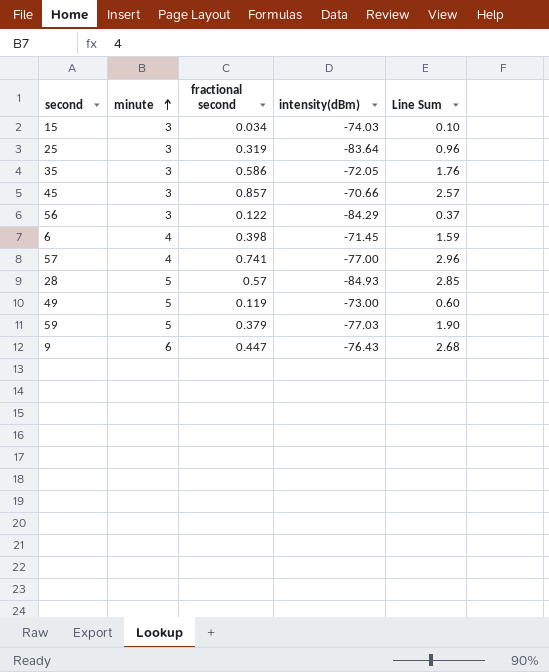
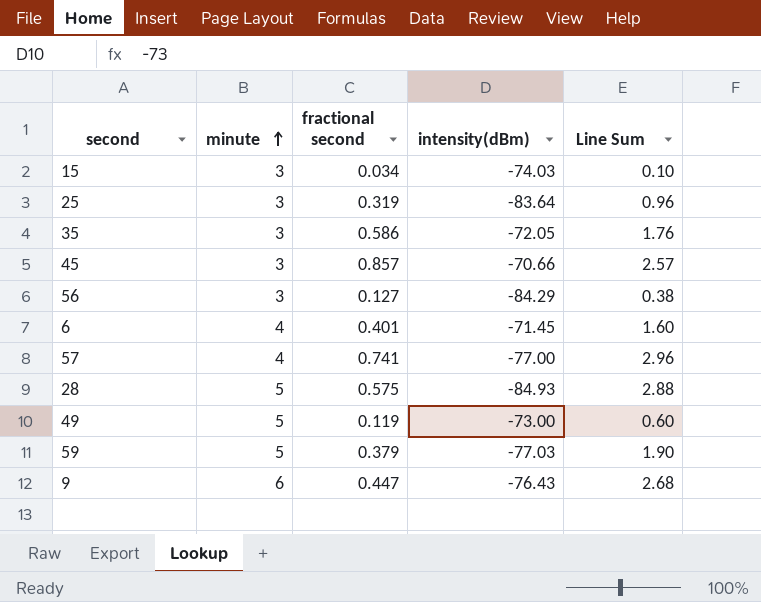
56 | fractional second: 0.122 -> 0.127
56 | Line Sum: 0.37 -> 0.38
6 | fractional second: 0.398 -> 0.401
6 | Line Sum: 1.59 -> 1.60
28 | fractional second: 0.57 -> 0.575
28 | Line Sum: 2.85 -> 2.88

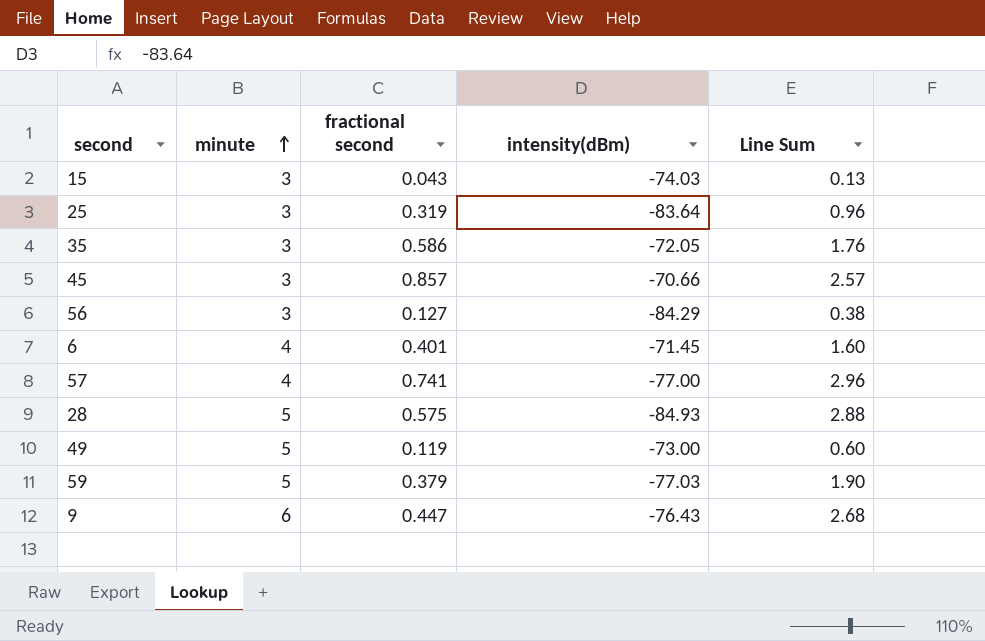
15 | fractional second: 0.034 -> 0.043
15 | Line Sum: 0.10 -> 0.13

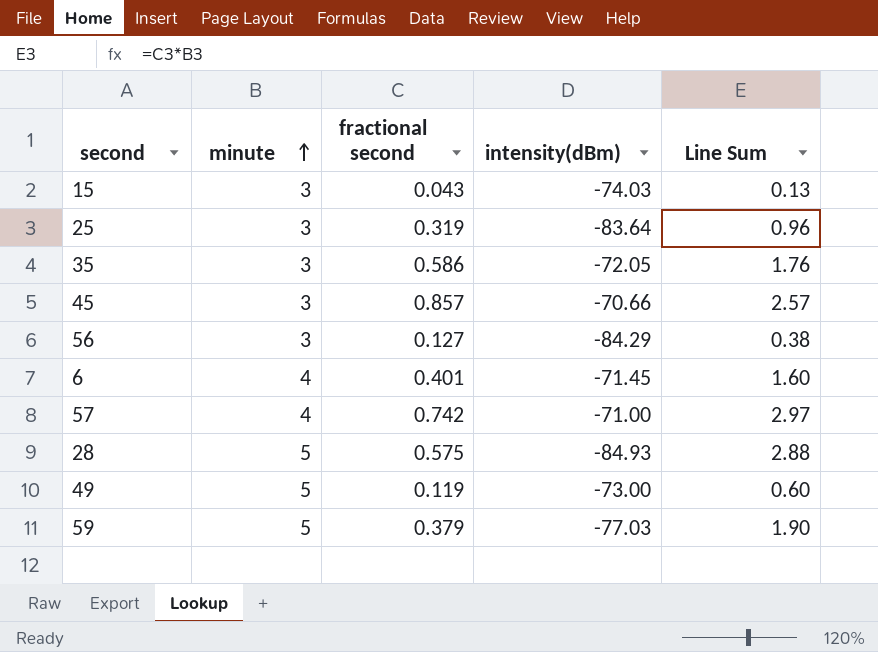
row 9: 6 | 0.447 | -76.43 | 2.68 -> none
57 | fractional second: 0.741 -> 0.742
57 | intensity(dBm): -77.00 -> -71.00
57 | Line Sum: 2.96 -> 2.97

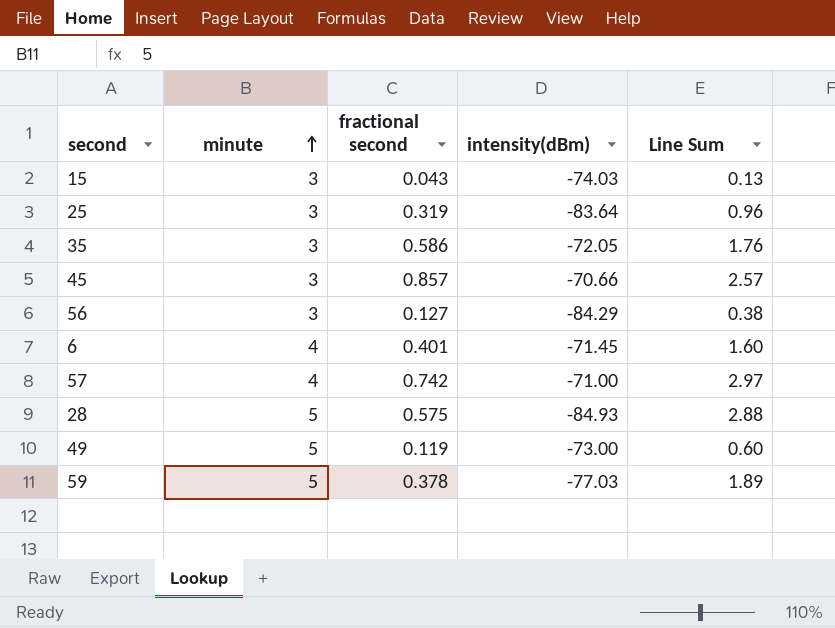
59 | fractional second: 0.379 -> 0.378
59 | Line Sum: 1.90 -> 1.89

